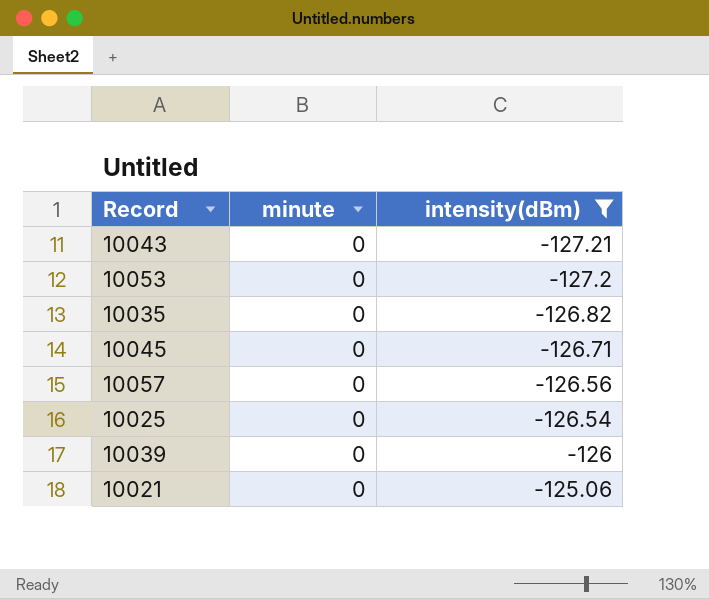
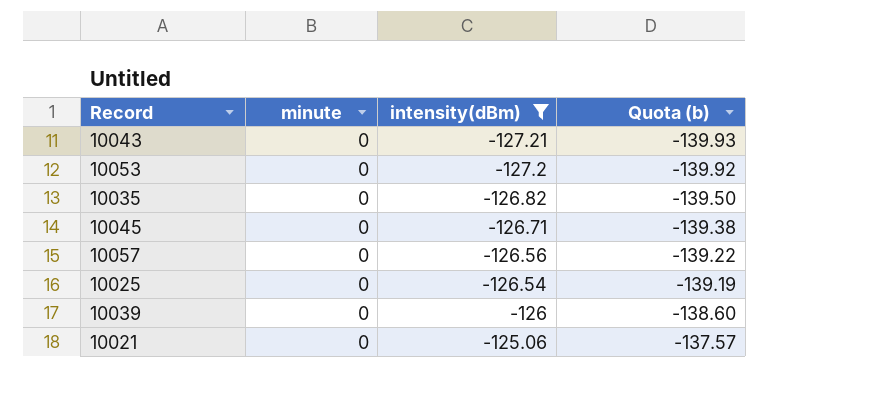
column Quota (b) | formula: none -> [intensity(dBm)] * 1.1

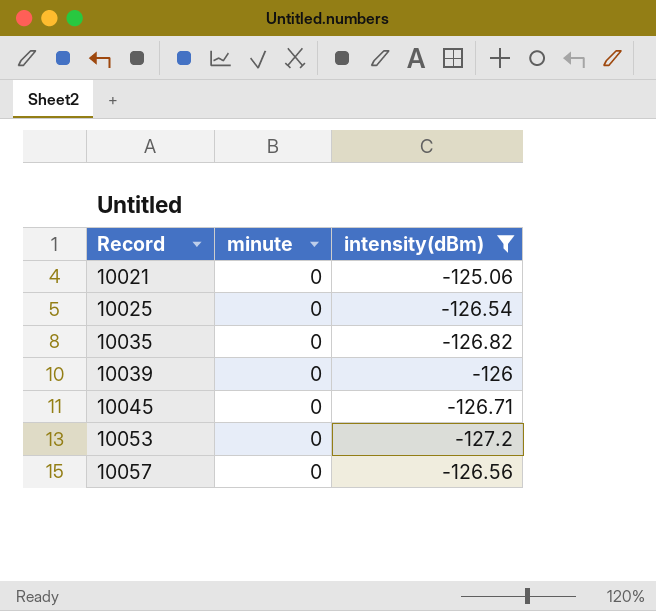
row order: intensity(dBm) ascending -> Record ascending
column Quota (b) | formula: [intensity(dBm)] * 1.1 -> none
row 10043: 0 | -127.21 | -139.93 -> none

